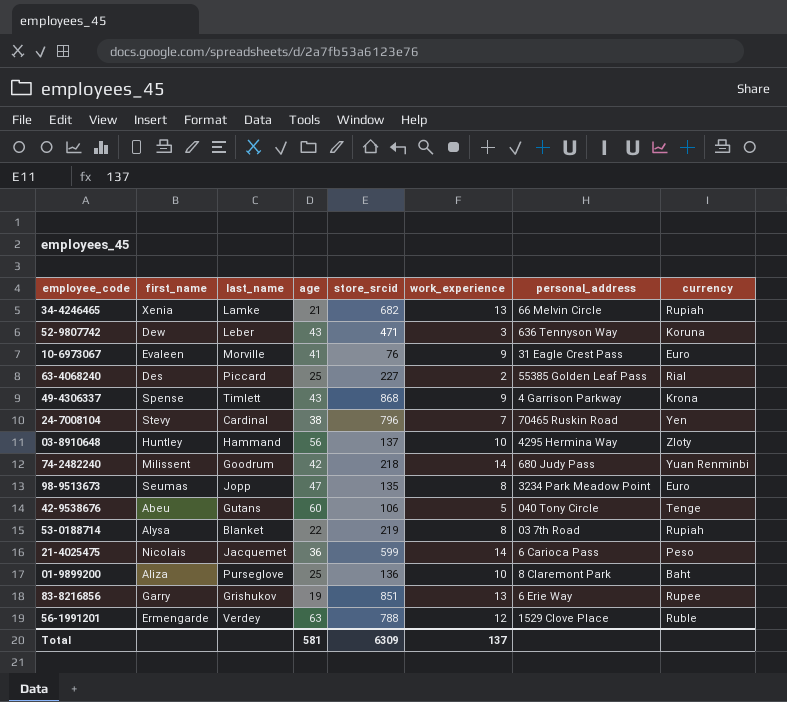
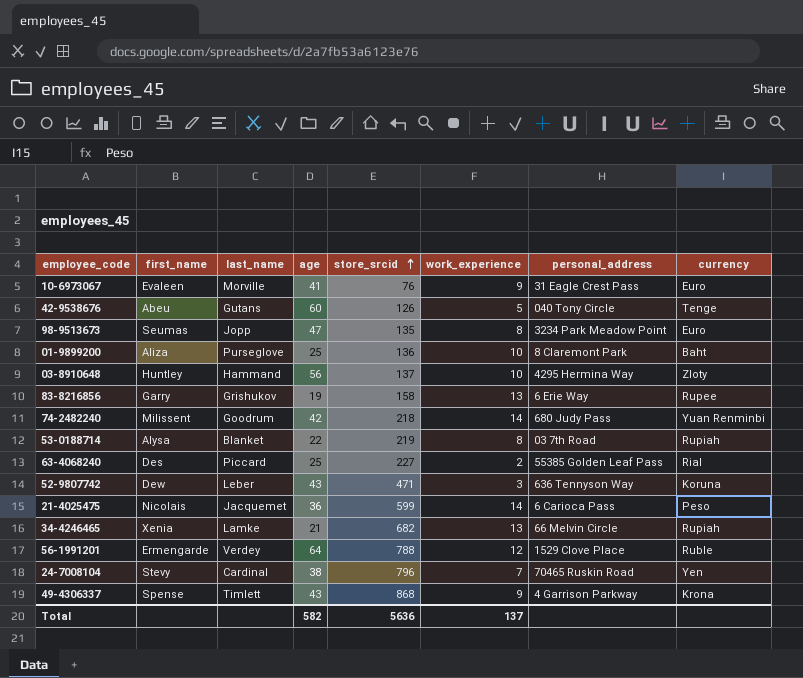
row order: none -> store_srcid ascending
42-9538676 | store_srcid: 106 -> 126
83-8216856 | store_srcid: 851 -> 158
56-1991201 | age: 63 -> 64
Total | age: 581 -> 582
Total | store_srcid: 6309 -> 5636

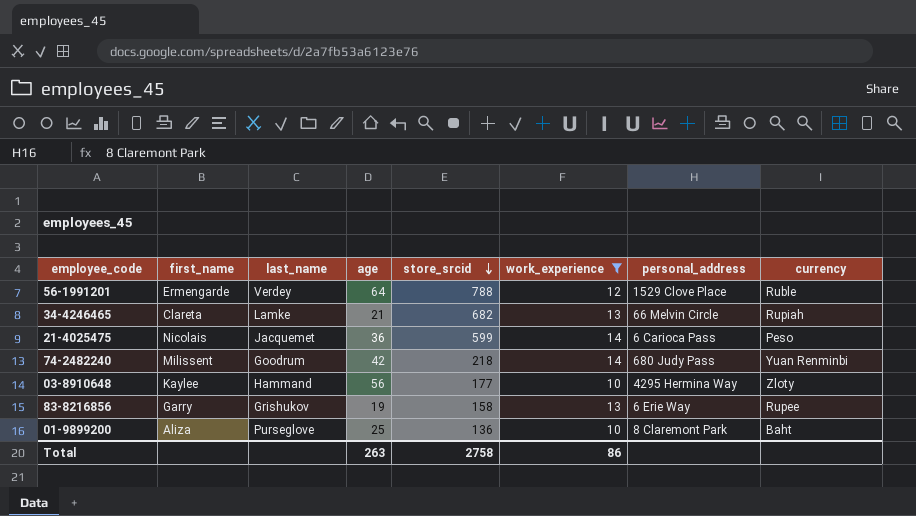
filter: none -> work_experience >= 10
row order: store_srcid ascending -> store_srcid descending
34-4246465 | first_name: Xenia -> Clareta
03-8910648 | first_name: Huntley -> Kaylee
03-8910648 | store_srcid: 137 -> 177
Total | age: 582 -> 263
Total | store_srcid: 5636 -> 2758
Total | work_experience: 137 -> 86

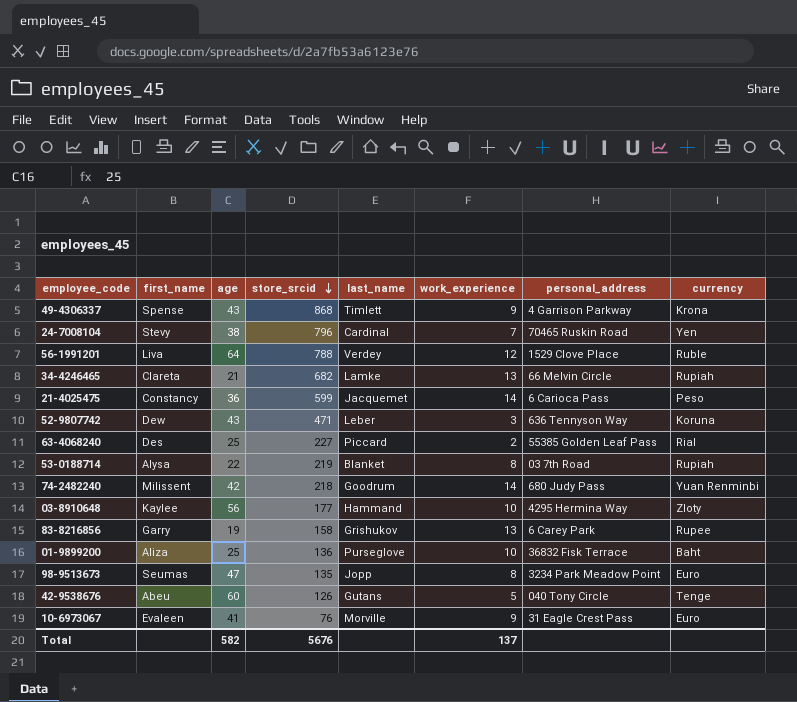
filter: work_experience >= 10 -> none
column last_name | position: 3 -> 5
56-1991201 | first_name: Ermengarde -> Liva
21-4025475 | first_name: Nicolais -> Constancy
83-8216856 | personal_address: 6 Erie Way -> 6 Carey Park
01-9899200 | personal_address: 8 Claremont Park -> 36832 Fisk Terrace
Total | age: 263 -> 582
Total | store_srcid: 2758 -> 5676
Total | work_experience: 86 -> 137

